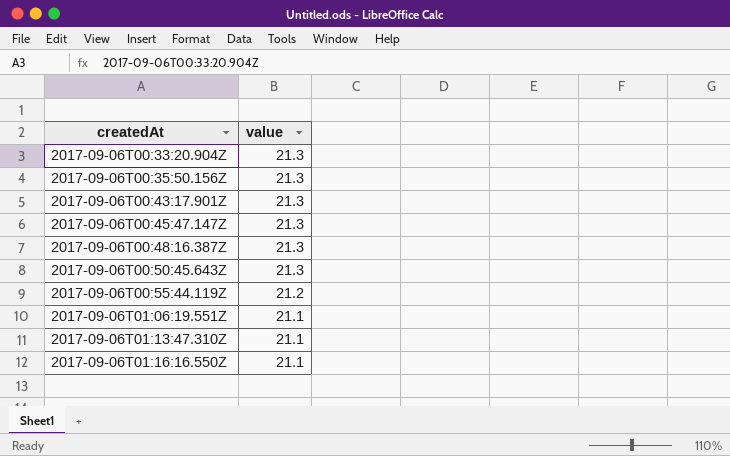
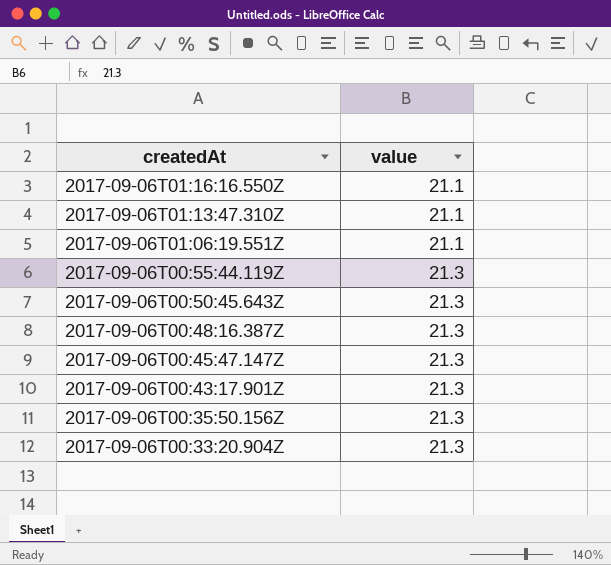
row order: createdAt ascending -> createdAt descending
2017-09-06T00:55:44.119Z | value: 21.2 -> 21.3

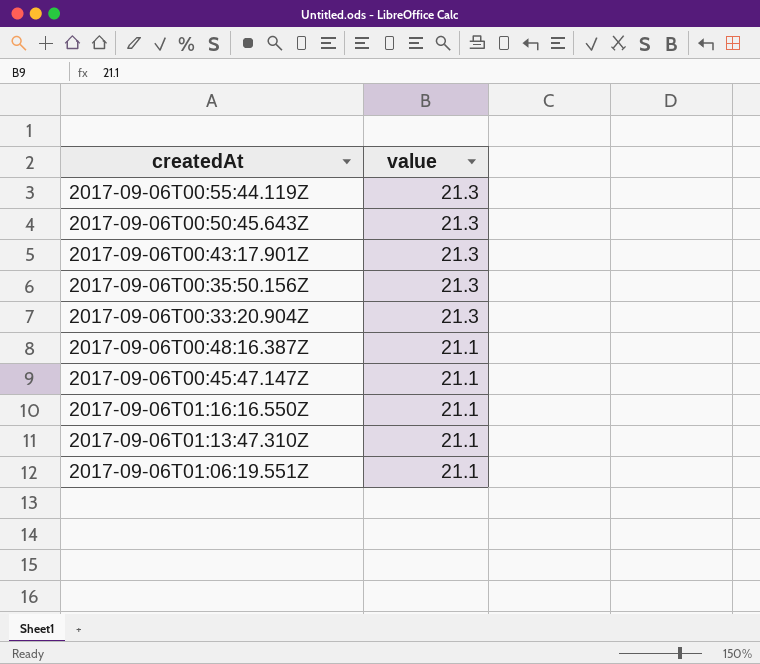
row order: createdAt descending -> value descending
2017-09-06T00:48:16.387Z | value: 21.3 -> 21.1
2017-09-06T00:45:47.147Z | value: 21.3 -> 21.1

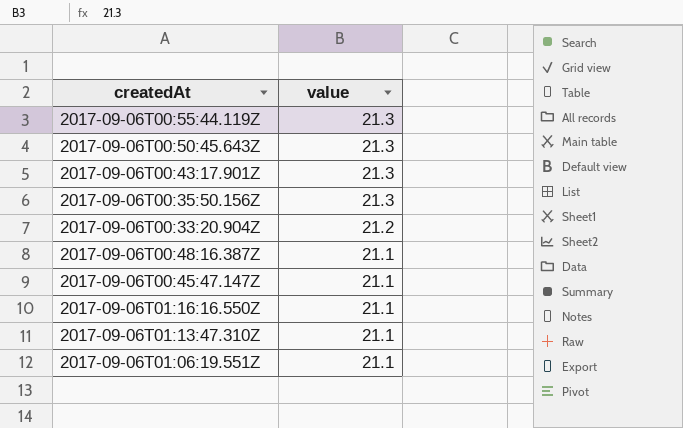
2017-09-06T00:33:20.904Z | value: 21.3 -> 21.2

